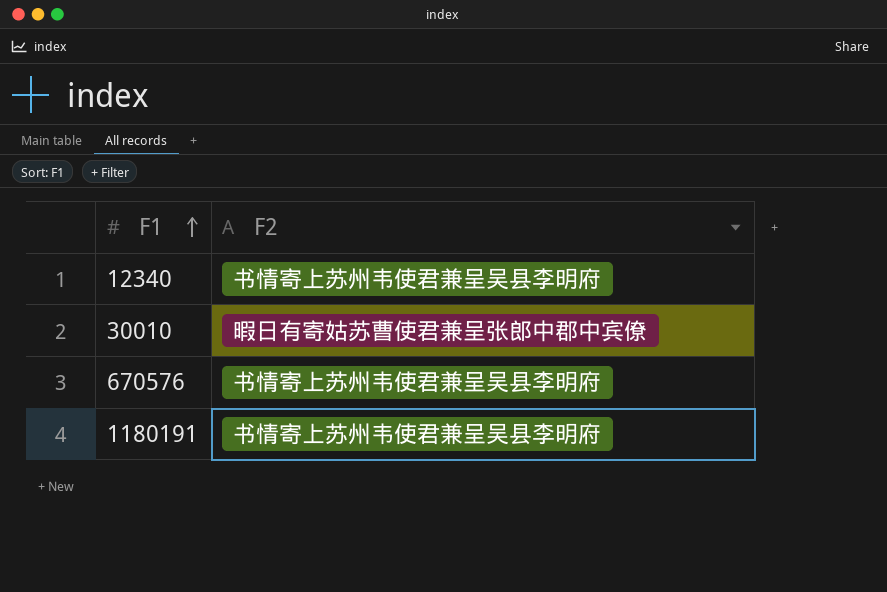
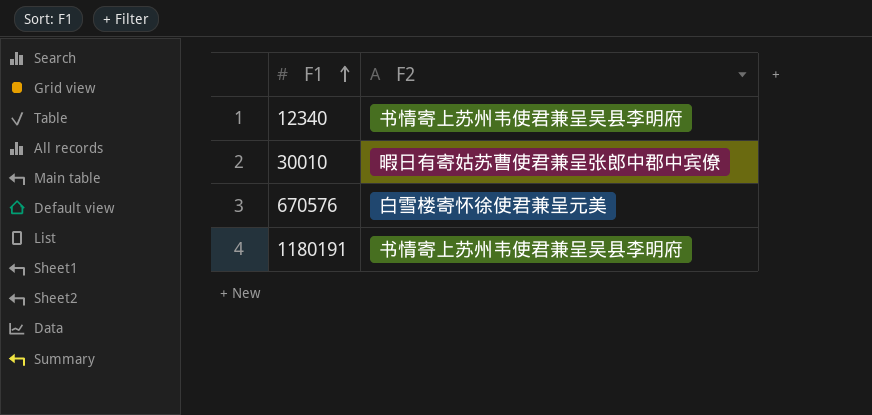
670576 | F2: 书情寄上苏州韦使君兼呈吴县李明府 -> 白雪楼寄怀徐使君兼呈元美

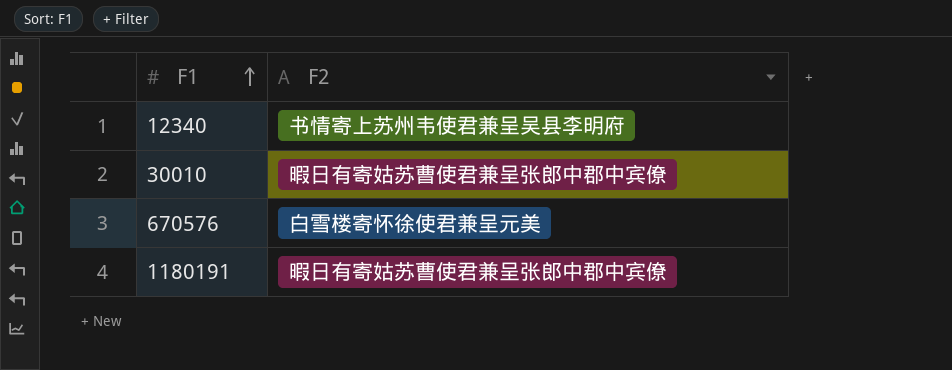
1180191 | F2: 书情寄上苏州韦使君兼呈吴县李明府 -> 暇日有寄姑苏曹使君兼呈张郎中郡中宾僚

